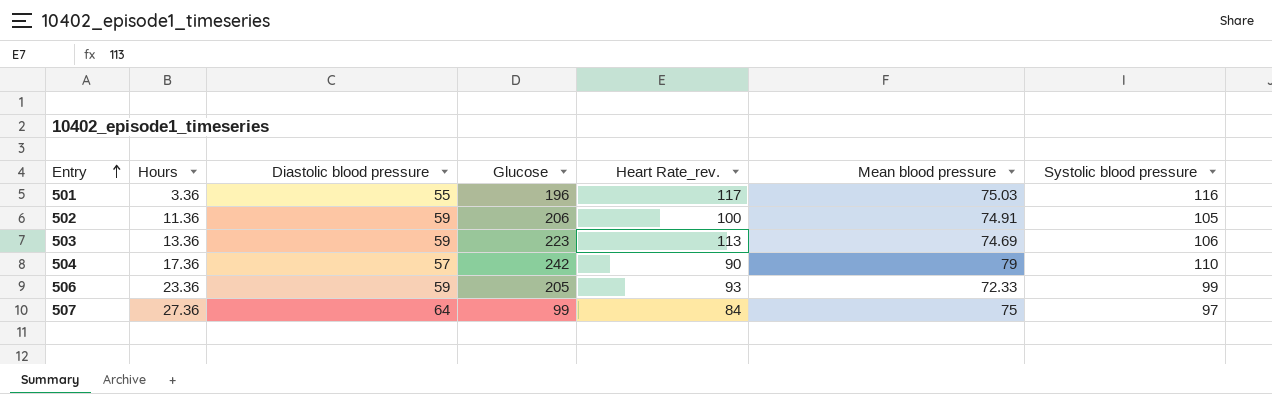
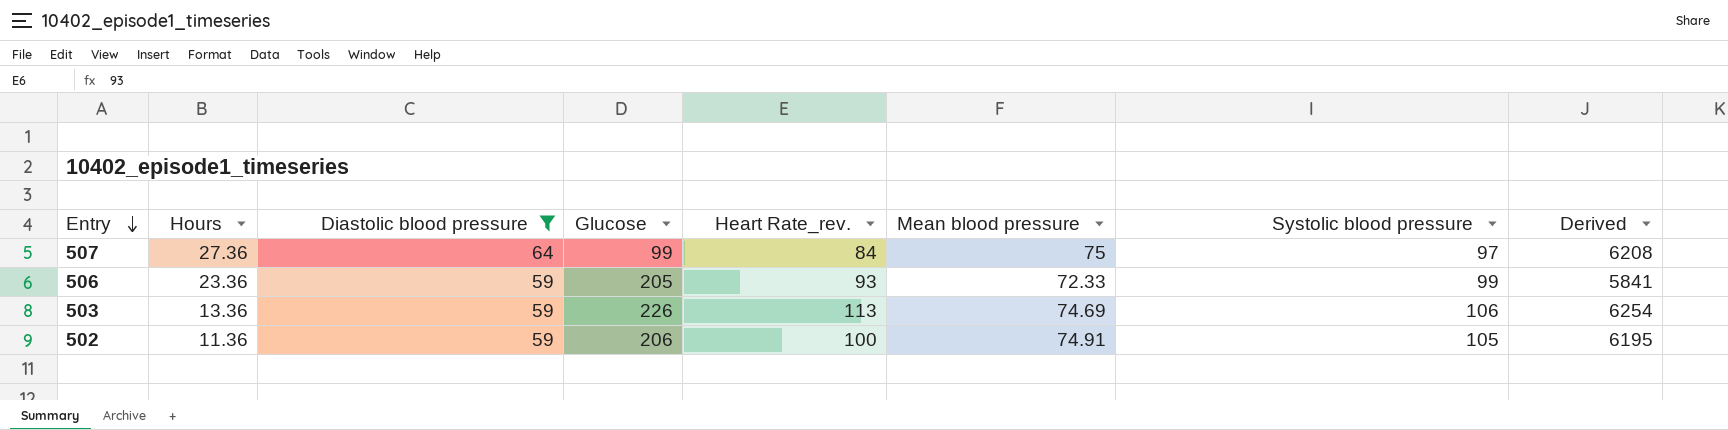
filter: none -> Diastolic blood pressure >= 59
row order: Entry ascending -> Entry descending
column Derived | formula: none -> [Diastolic blood pressure] * [Systolic blood pressure]
503 | Glucose: 223 -> 226

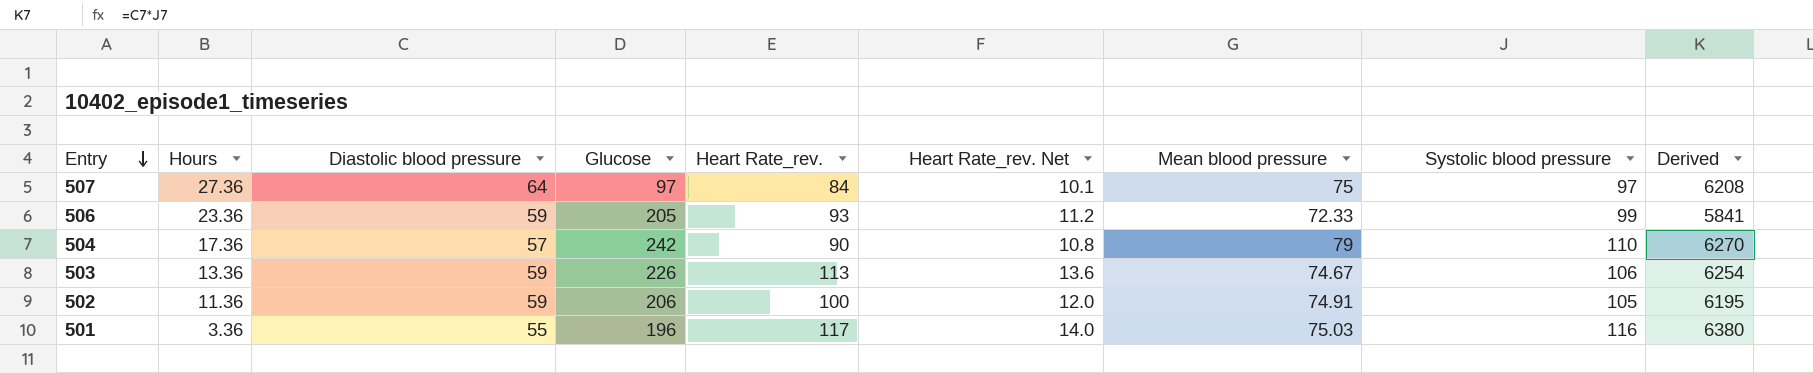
filter: Diastolic blood pressure >= 59 -> none
column Heart Rate_rev. Net | formula: none -> [Heart Rate_rev.] * 0.12
507 | Glucose: 99 -> 97
503 | Mean blood pressure: 74.69 -> 74.67

